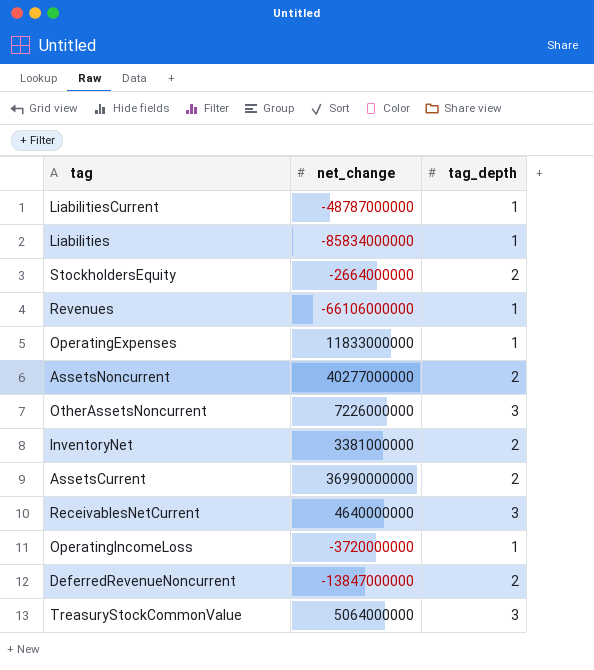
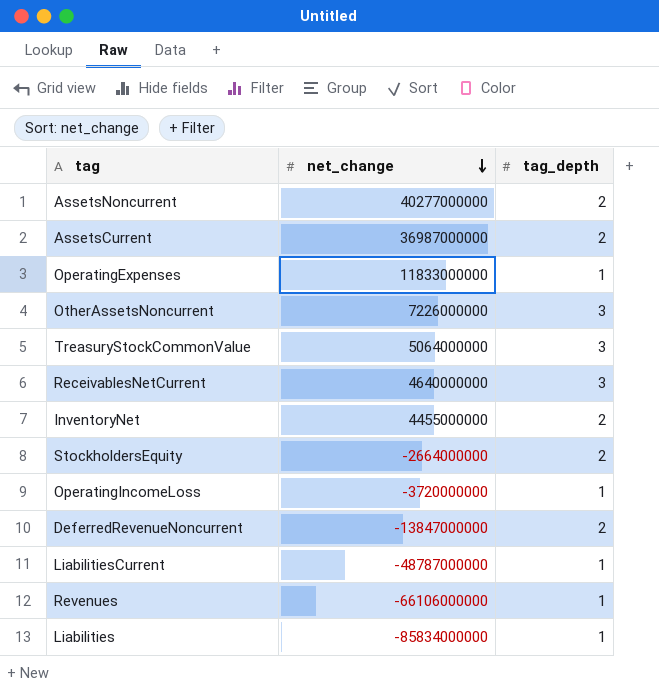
row order: none -> net_change descending
AssetsCurrent | net_change: 36990000000 -> 36987000000
InventoryNet | net_change: 3381000000 -> 4455000000

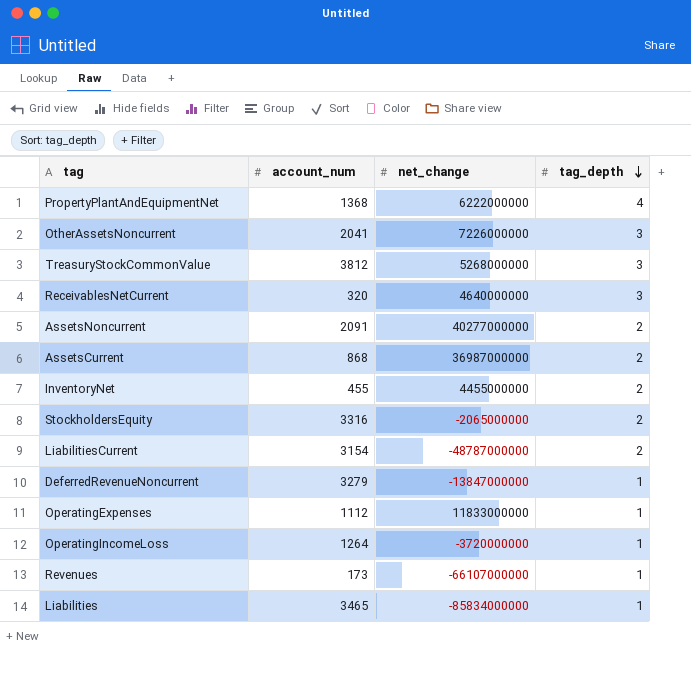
row order: net_change descending -> tag_depth descending
column account_num | position: none -> 2
row PropertyPlantAndEquipmentNet: none -> 1368 | 6222000000 | 4
TreasuryStockCommonValue | net_change: 5064000000 -> 5268000000
StockholdersEquity | net_change: -2664000000 -> -2065000000
LiabilitiesCurrent | tag_depth: 1 -> 2
DeferredRevenueNoncurrent | tag_depth: 2 -> 1
Revenues | net_change: -66106000000 -> -66107000000

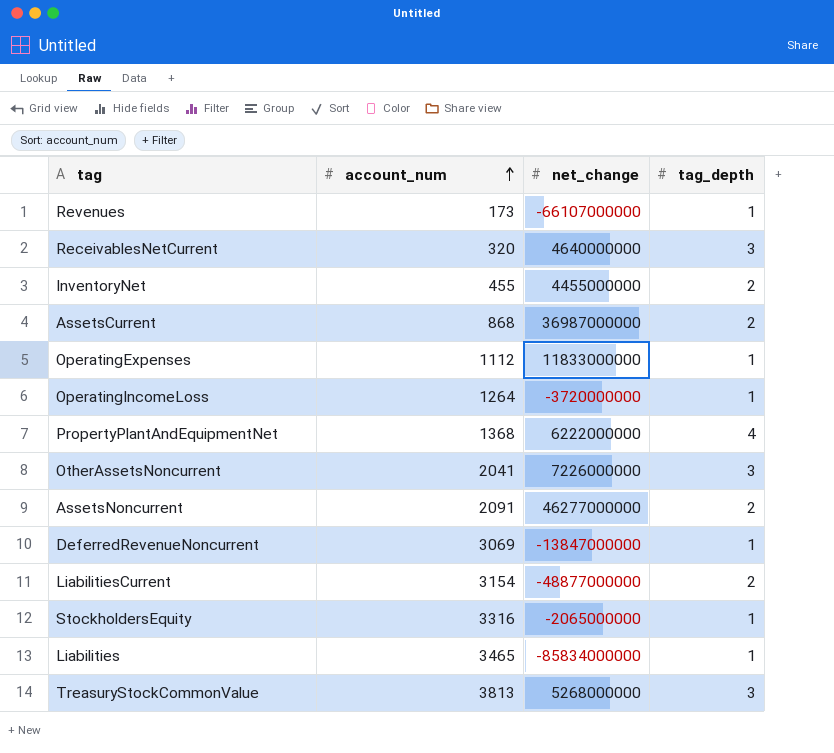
row order: tag_depth descending -> account_num ascending
AssetsNoncurrent | net_change: 40277000000 -> 46277000000
DeferredRevenueNoncurrent | account_num: 3279 -> 3069
LiabilitiesCurrent | net_change: -48787000000 -> -48877000000
StockholdersEquity | tag_depth: 2 -> 1
TreasuryStockCommonValue | account_num: 3812 -> 3813

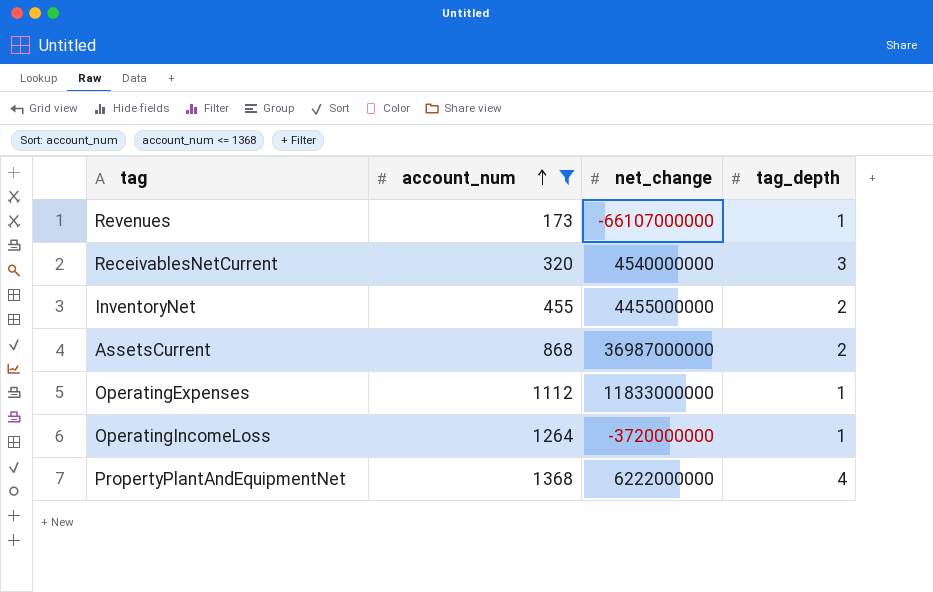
filter: none -> account_num <= 1368
ReceivablesNetCurrent | net_change: 4640000000 -> 4540000000

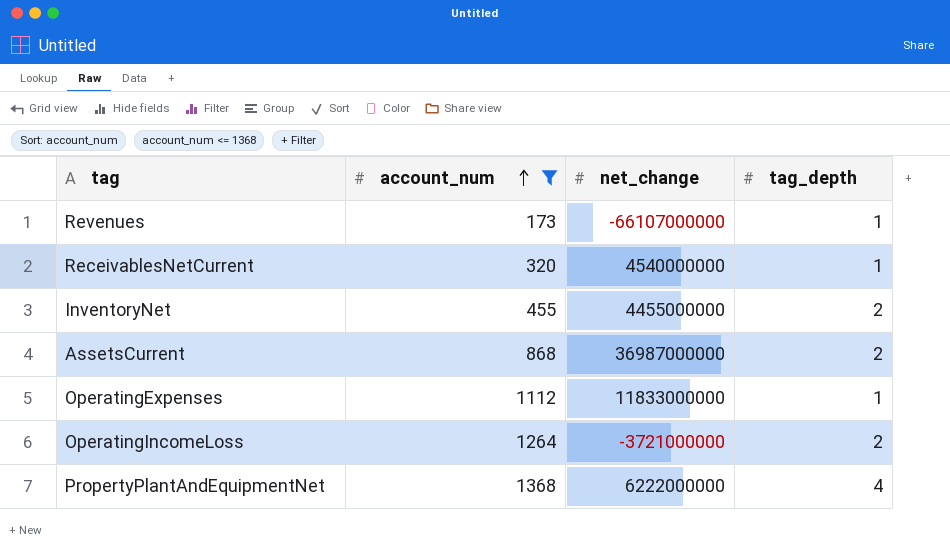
ReceivablesNetCurrent | tag_depth: 3 -> 1
OperatingIncomeLoss | net_change: -3720000000 -> -3721000000
OperatingIncomeLoss | tag_depth: 1 -> 2

